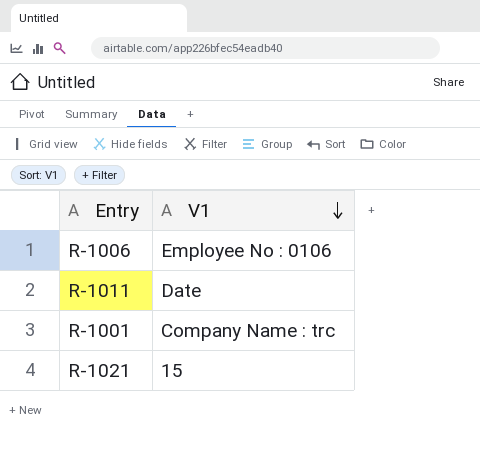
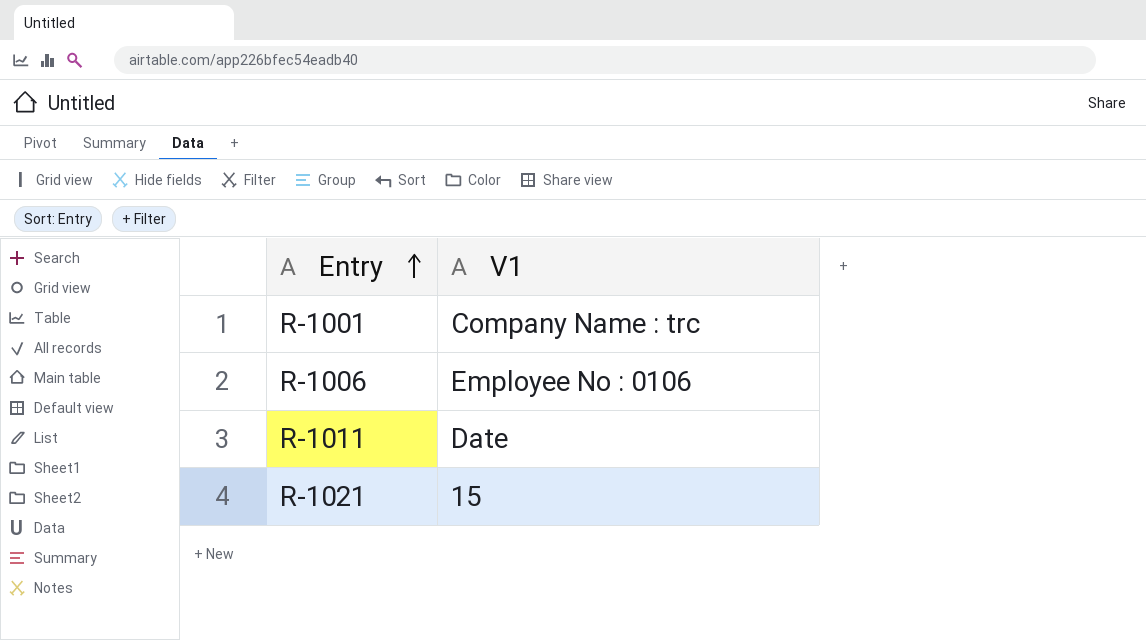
row order: V1 descending -> Entry ascending

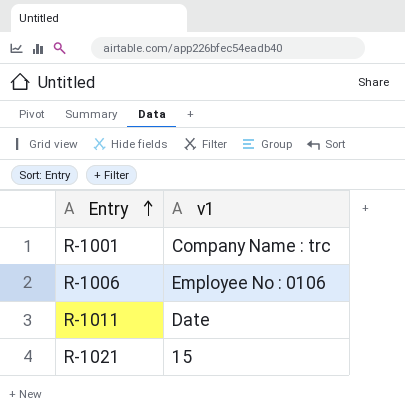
column name: V1 -> v1

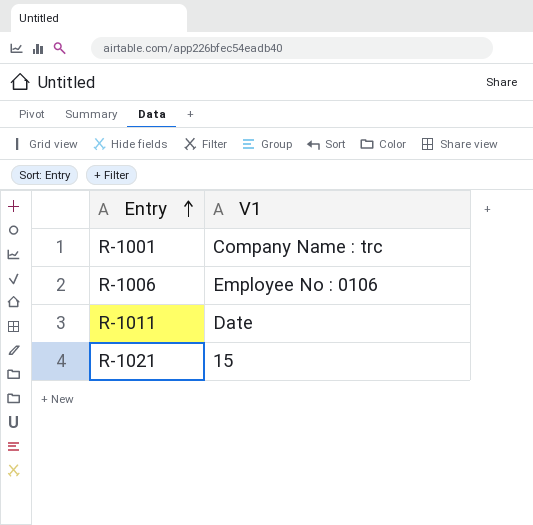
column name: v1 -> V1

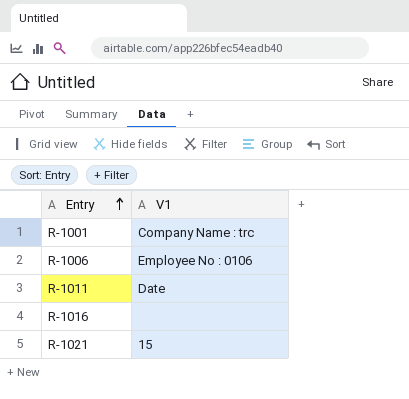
row R-1016: none -> none

